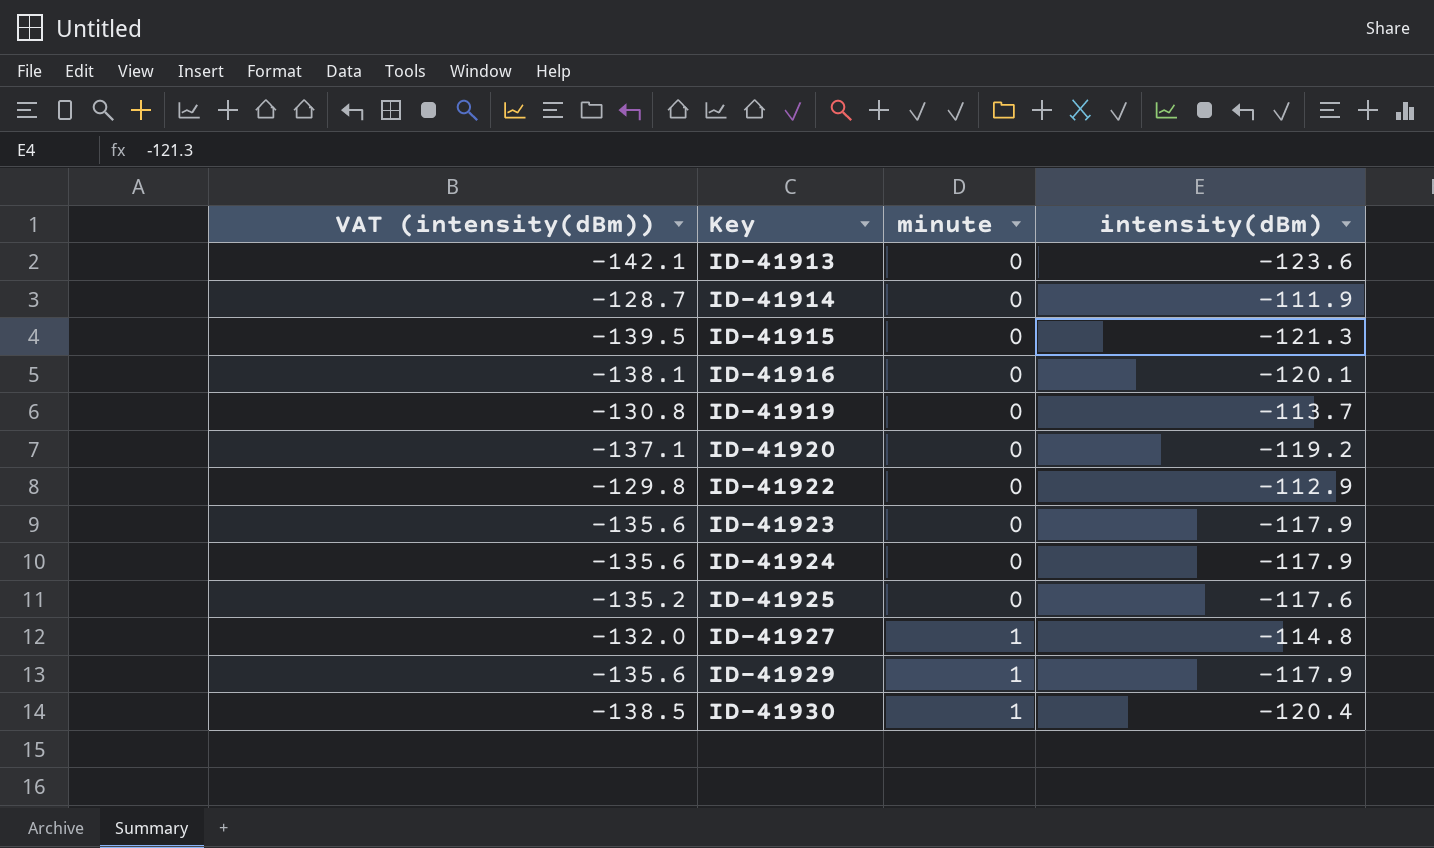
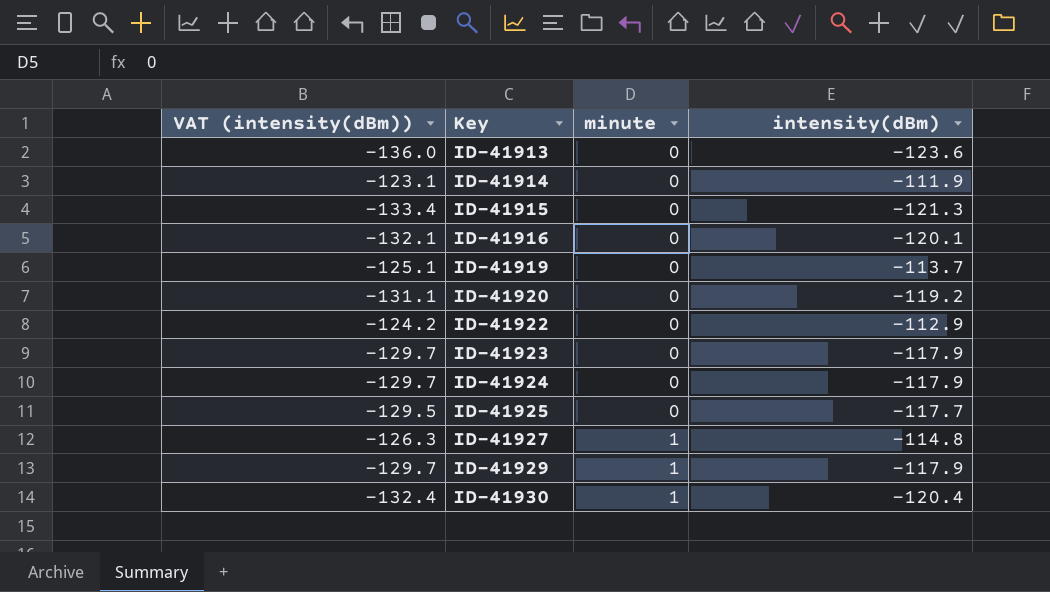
column VAT (intensity(dBm)) | formula: [intensity(dBm)] * 1.15 -> [intensity(dBm)] * 1.1
ID-41925 | intensity(dBm): -117.6 -> -117.7

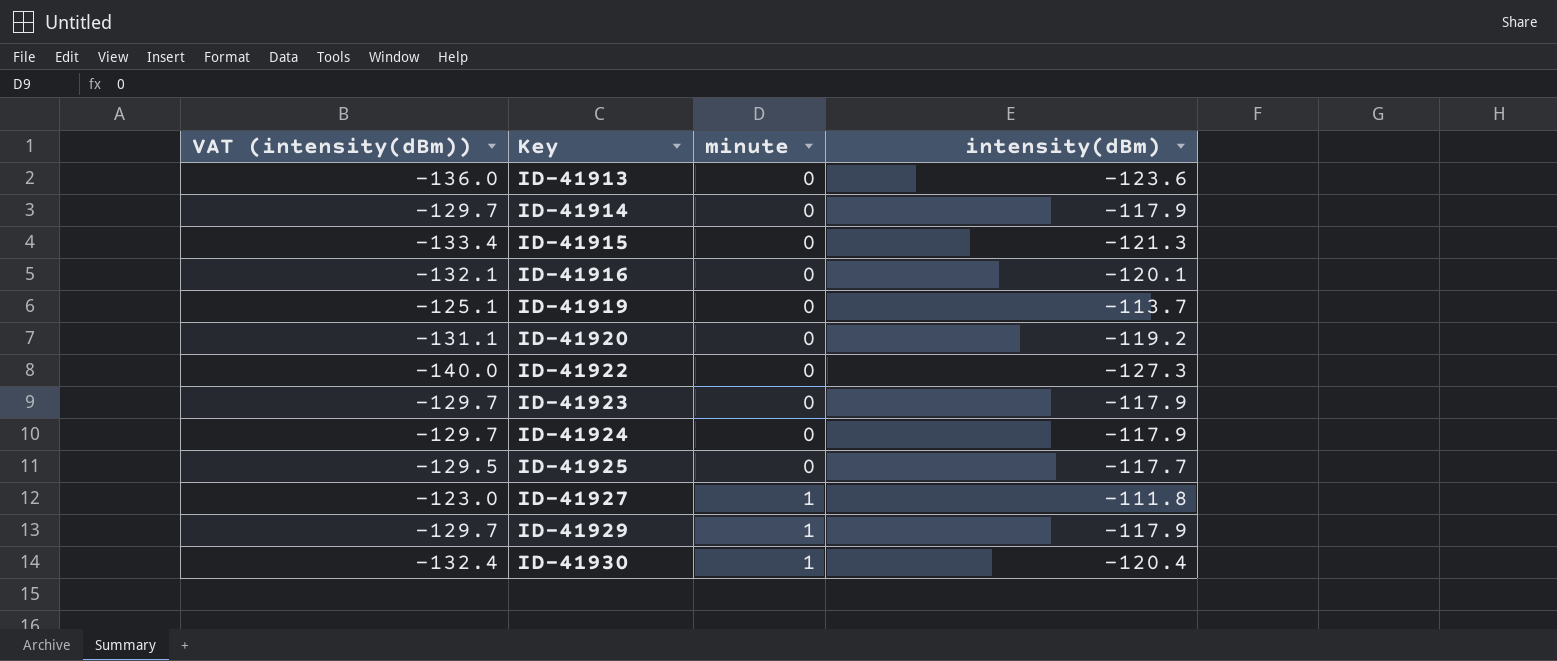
ID-41914 | VAT (intensity(dBm)): -123.1 -> -129.7
ID-41914 | intensity(dBm): -111.9 -> -117.9
ID-41922 | VAT (intensity(dBm)): -124.2 -> -140.0
ID-41922 | intensity(dBm): -112.9 -> -127.3
ID-41927 | VAT (intensity(dBm)): -126.3 -> -123.0
ID-41927 | intensity(dBm): -114.8 -> -111.8

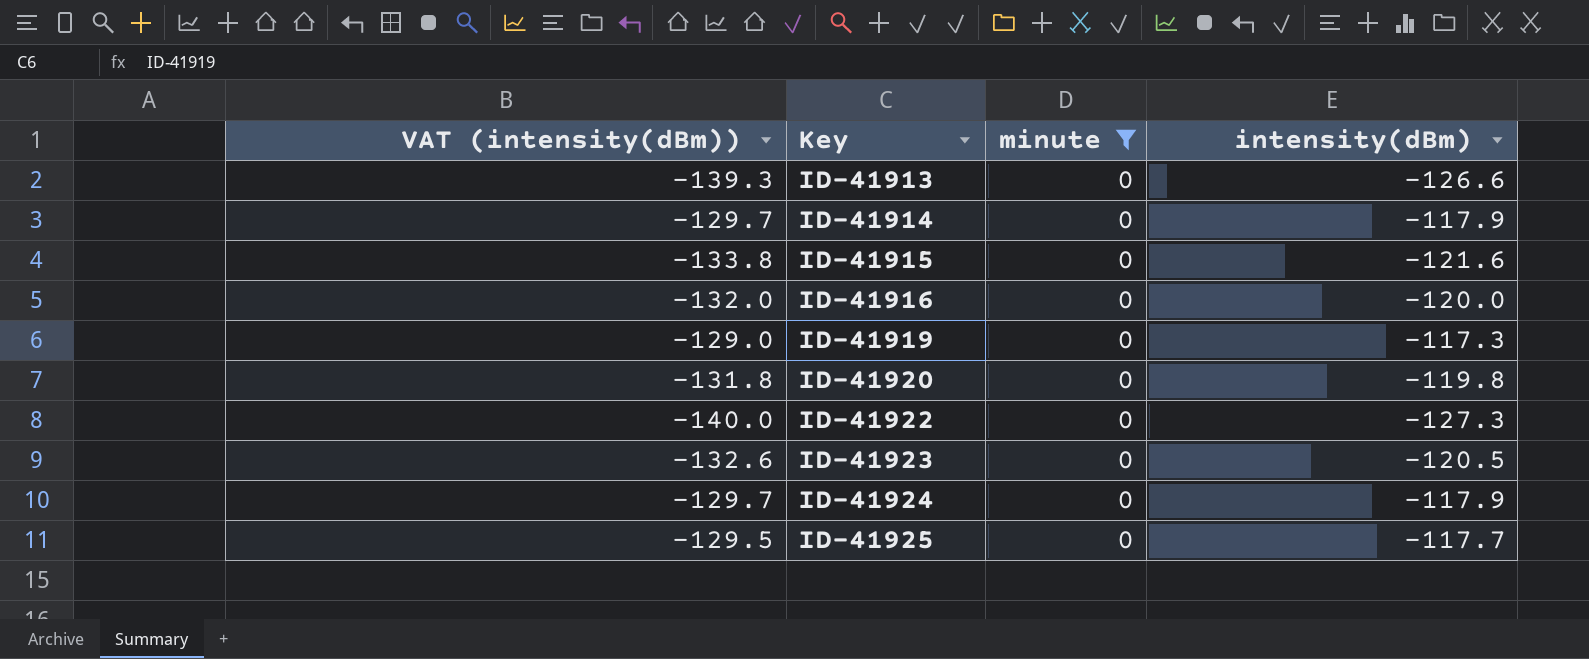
filter: none -> minute = 0
ID-41913 | VAT (intensity(dBm)): -136.0 -> -139.3
ID-41913 | intensity(dBm): -123.6 -> -126.6
ID-41915 | VAT (intensity(dBm)): -133.4 -> -133.8
ID-41915 | intensity(dBm): -121.3 -> -121.6
ID-41916 | VAT (intensity(dBm)): -132.1 -> -132.0
ID-41916 | intensity(dBm): -120.1 -> -120.0
ID-41919 | VAT (intensity(dBm)): -125.1 -> -129.0
ID-41919 | intensity(dBm): -113.7 -> -117.3
ID-41920 | VAT (intensity(dBm)): -131.1 -> -131.8
ID-41920 | intensity(dBm): -119.2 -> -119.8
ID-41923 | VAT (intensity(dBm)): -129.7 -> -132.6
ID-41923 | intensity(dBm): -117.9 -> -120.5

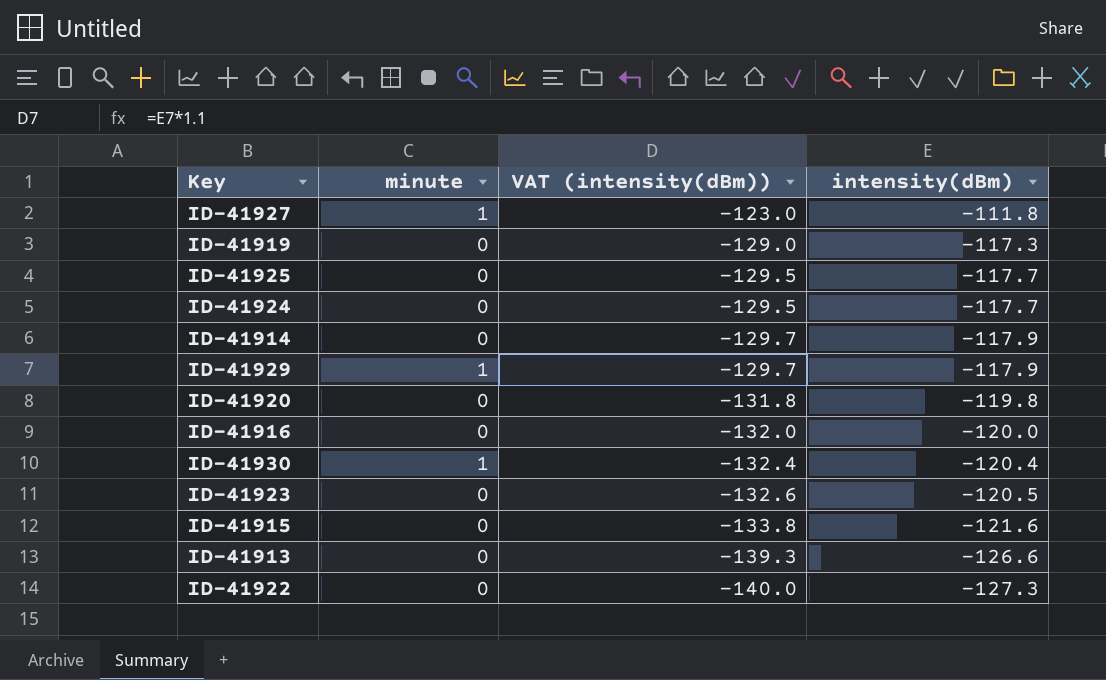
filter: minute = 0 -> none
row order: Key ascending -> VAT (intensity(dBm)) descending
column VAT (intensity(dBm)) | position: 1 -> 3
ID-41924 | VAT (intensity(dBm)): -129.7 -> -129.5
ID-41924 | intensity(dBm): -117.9 -> -117.7

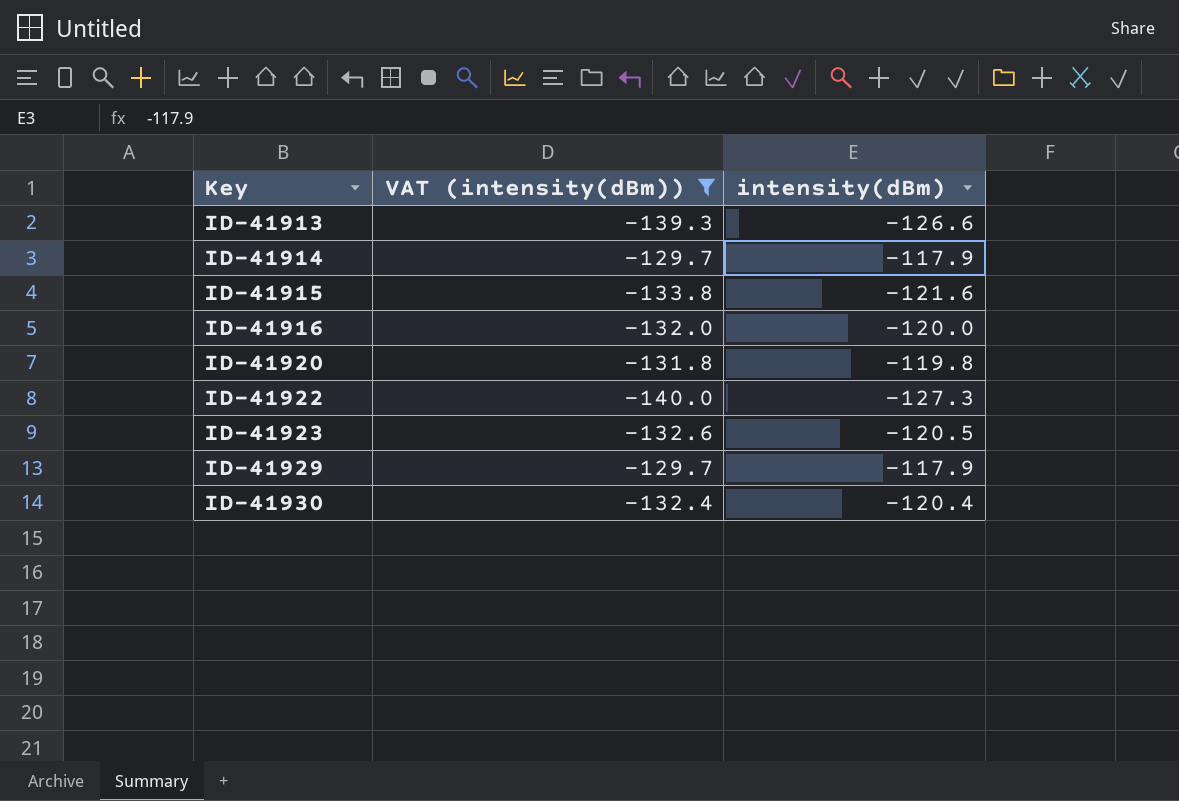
filter: none -> VAT (intensity(dBm)) <= -129.7
row order: VAT (intensity(dBm)) descending -> Key ascending
column minute | position: 2 -> none

